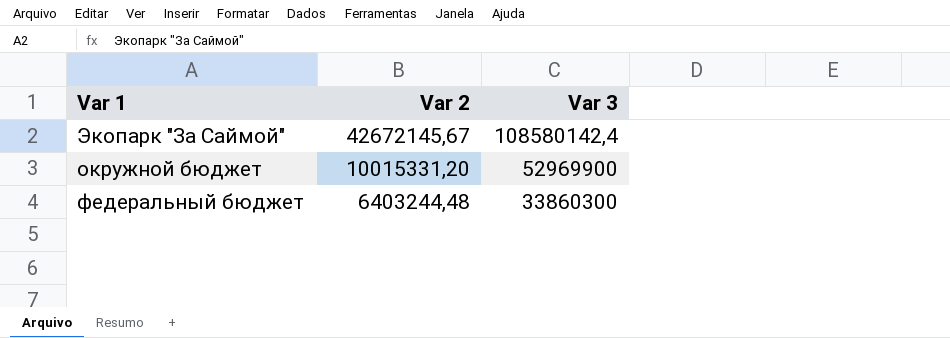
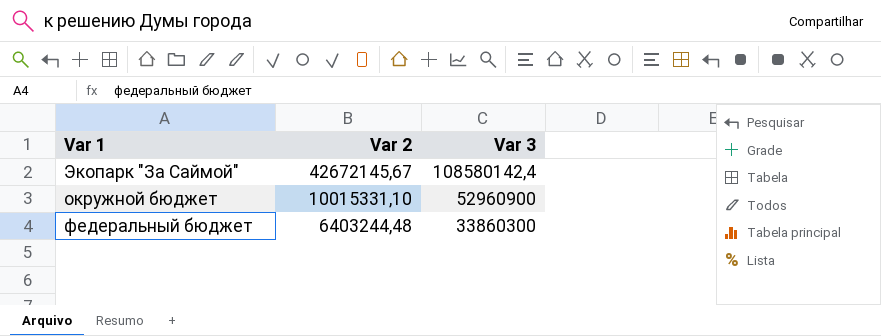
окружной бюджет | Var 2: 10015331,20 -> 10015331,10
окружной бюджет | Var 3: 52969900 -> 52960900

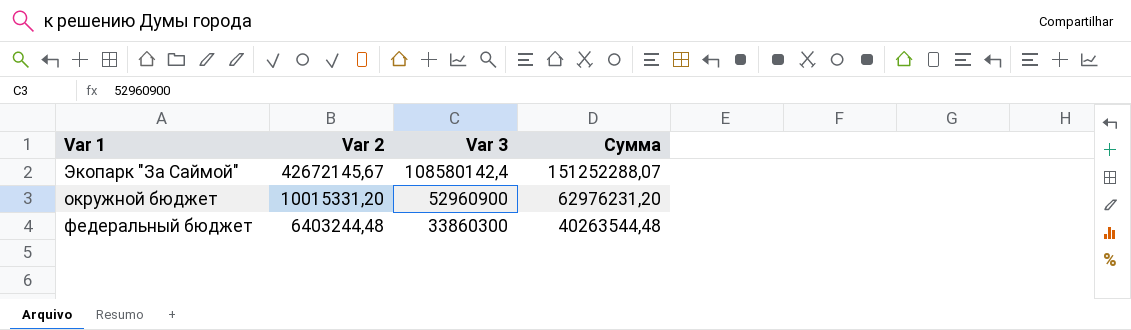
column Сумма | formula: none -> [Var 2] + [Var 3]
окружной бюджет | Var 2: 10015331,10 -> 10015331,20

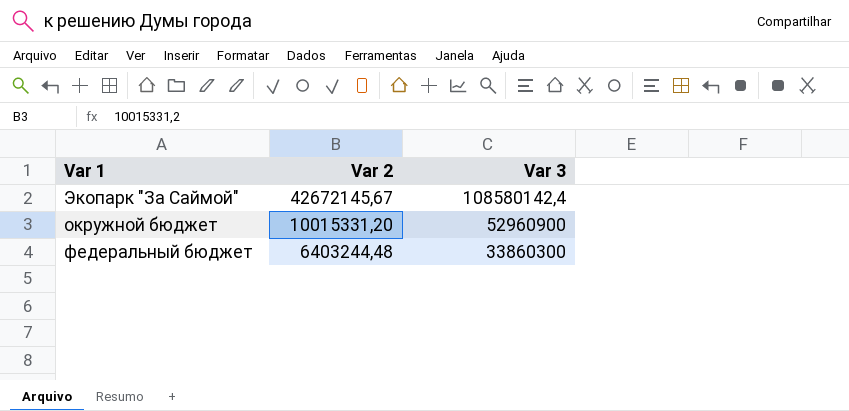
column Сумма | formula: [Var 2] + [Var 3] -> none

